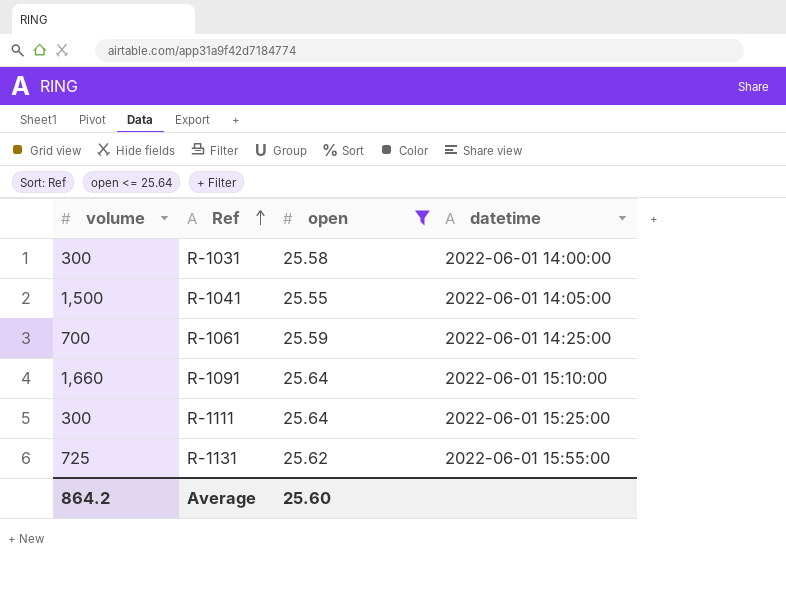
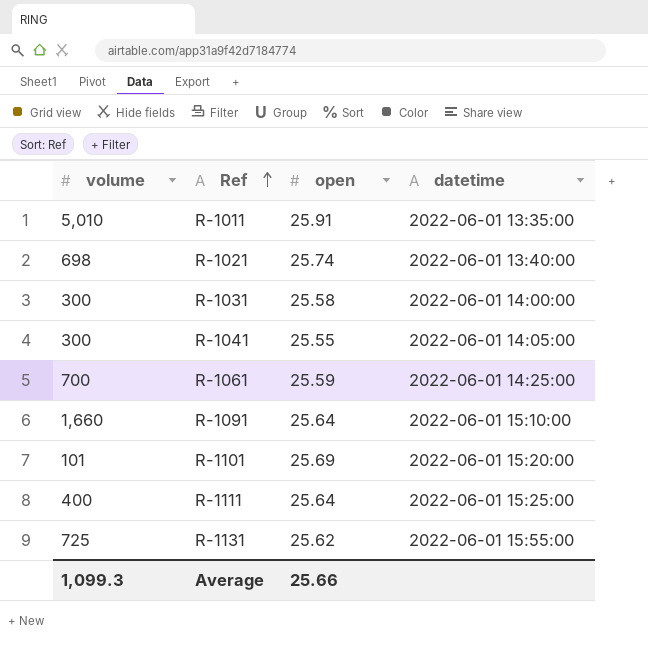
filter: open <= 25.64 -> none
R-1041 | volume: 1,500 -> 300
R-1111 | volume: 300 -> 400
Average | volume: 864.2 -> 1,099.3
Average | open: 25.60 -> 25.66

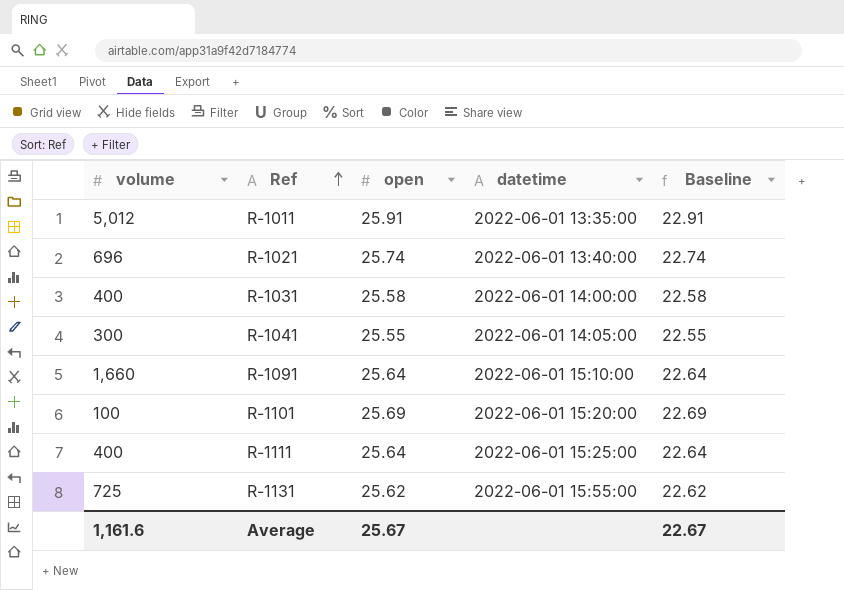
column Baseline | formula: none -> [open] - 3
row R-1061: 700 | 25.59 | 2022-06-01 14:25:00 -> none
R-1011 | volume: 5,010 -> 5,012
R-1021 | volume: 698 -> 696
R-1031 | volume: 300 -> 400
R-1101 | volume: 101 -> 100
Average | volume: 1,099.3 -> 1,161.6
Average | open: 25.66 -> 25.67

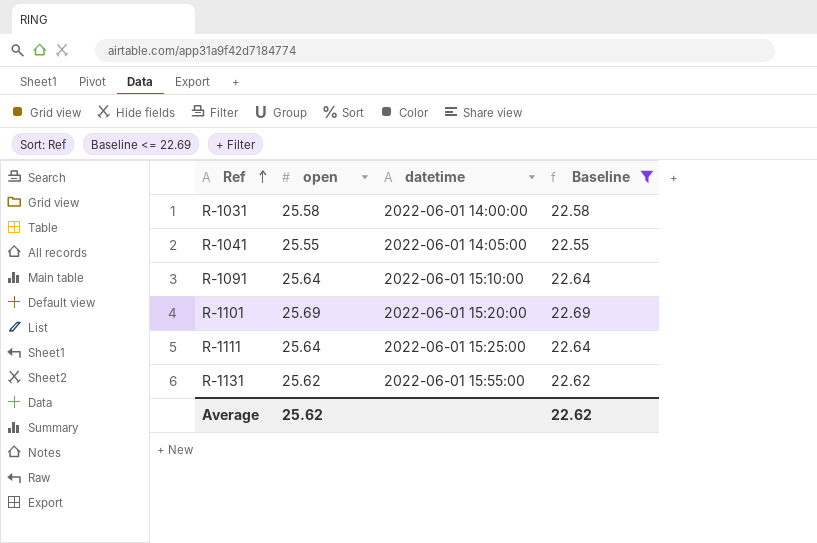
filter: none -> Baseline <= 22.69
column volume | position: 1 -> none
Average | open: 25.67 -> 25.62
Average | Baseline: 22.67 -> 22.62

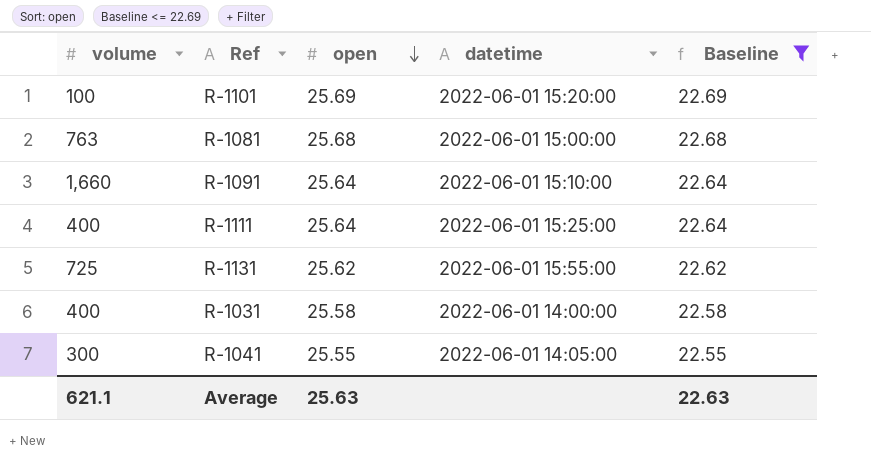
row order: Ref ascending -> open descending
column volume | position: none -> 1
row R-1081: none -> 763 | 25.68 | 2022-06-01 15:00:00 | 22.68
Average | open: 25.62 -> 25.63
Average | Baseline: 22.62 -> 22.63

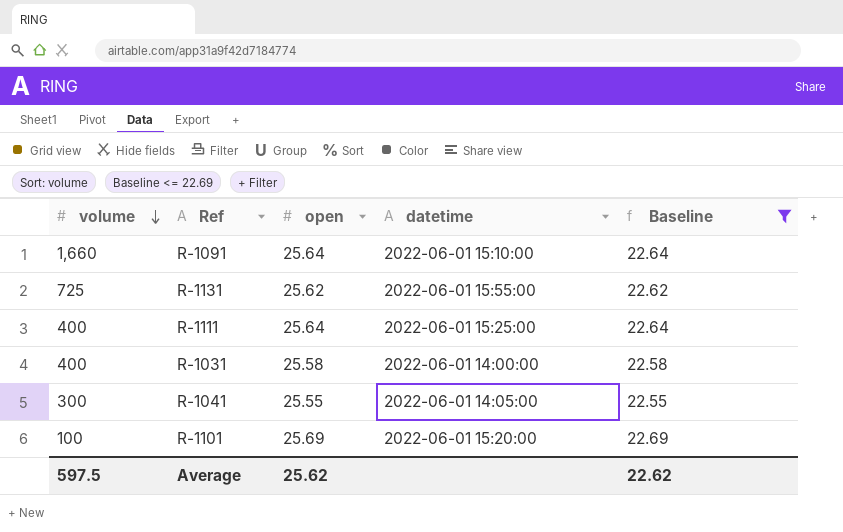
row order: open descending -> volume descending
row R-1081: 763 | 25.68 | 2022-06-01 15:00:00 | 22.68 -> none
Average | volume: 621.1 -> 597.5
Average | open: 25.63 -> 25.62
Average | Baseline: 22.63 -> 22.62

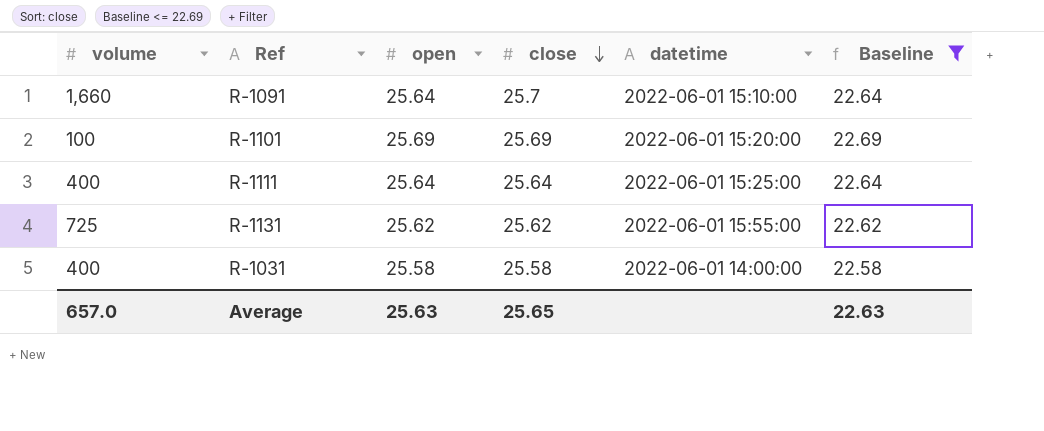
row order: volume descending -> close descending
column close | position: none -> 4
row R-1041: 300 | 25.55 | 2022-06-01 14:05:00 | 22.55 -> none
Average | volume: 597.5 -> 657.0
Average | open: 25.62 -> 25.63
Average | Baseline: 22.62 -> 22.63

